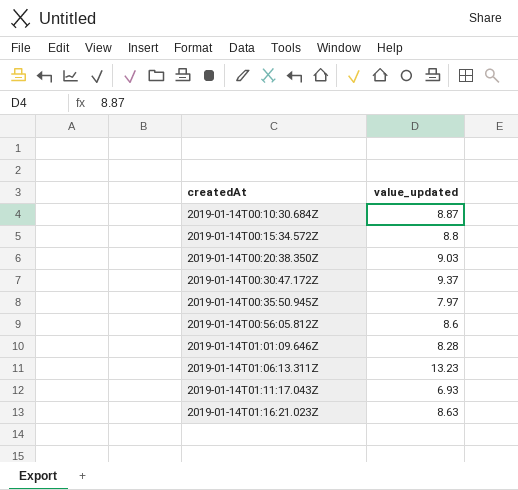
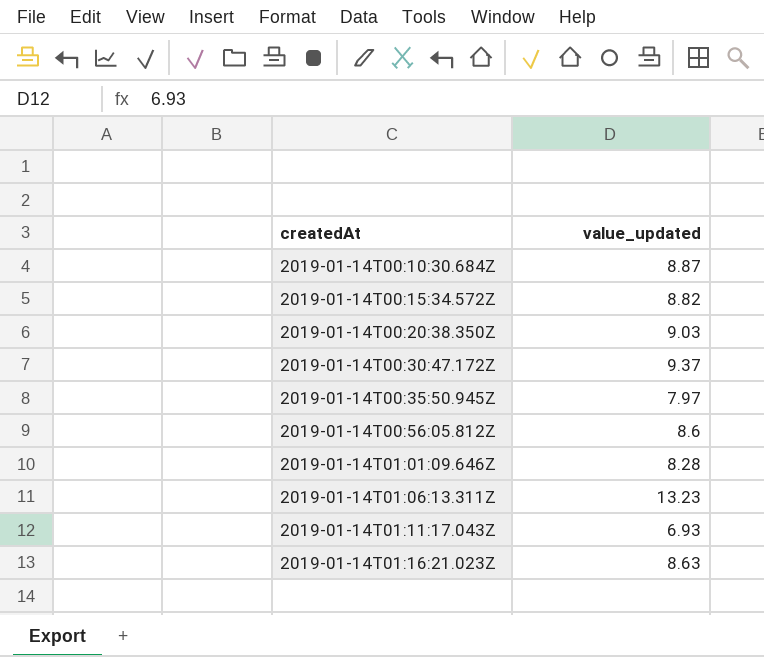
2019-01-14T00:15:34.572Z | value_updated: 8.8 -> 8.82

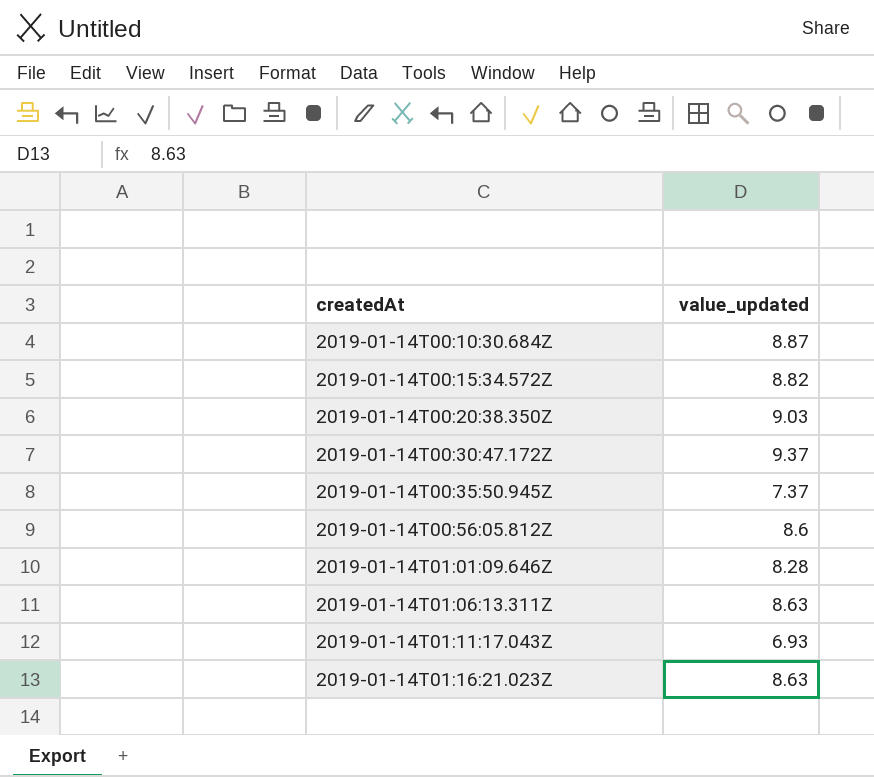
2019-01-14T00:35:50.945Z | value_updated: 7.97 -> 7.37
2019-01-14T01:06:13.311Z | value_updated: 13.23 -> 8.63

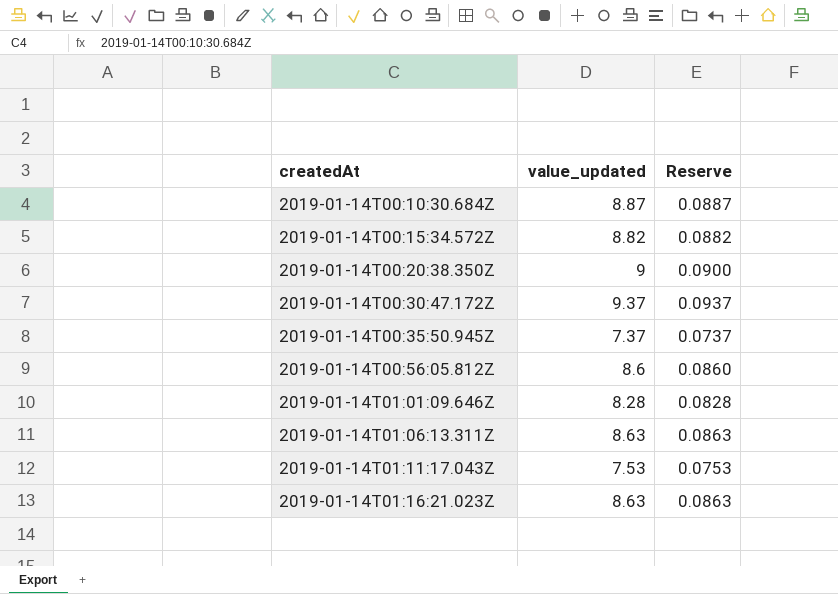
column Reserve | formula: none -> [value_updated] * 0.01
2019-01-14T00:20:38.350Z | value_updated: 9.03 -> 9
2019-01-14T01:11:17.043Z | value_updated: 6.93 -> 7.53

